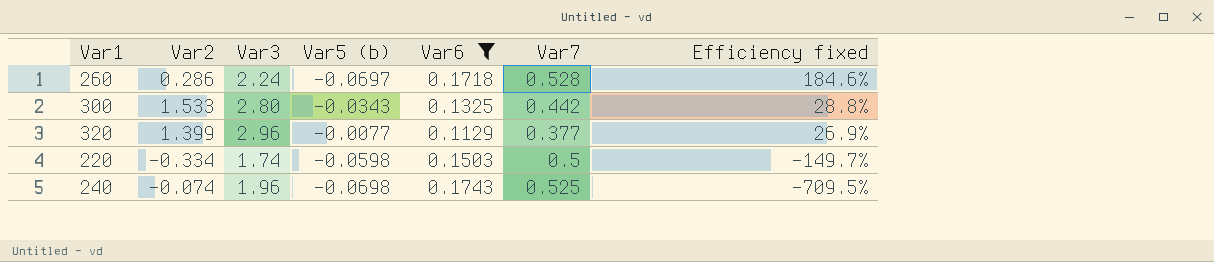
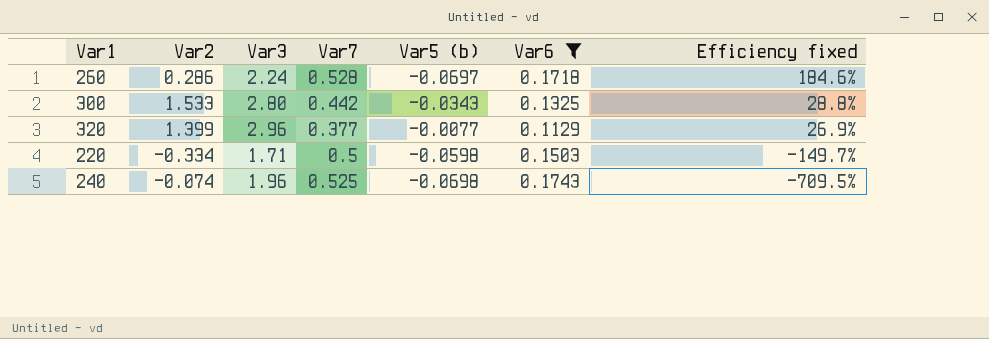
column Var7 | position: 6 -> 4
220 | Var3: 1.74 -> 1.71

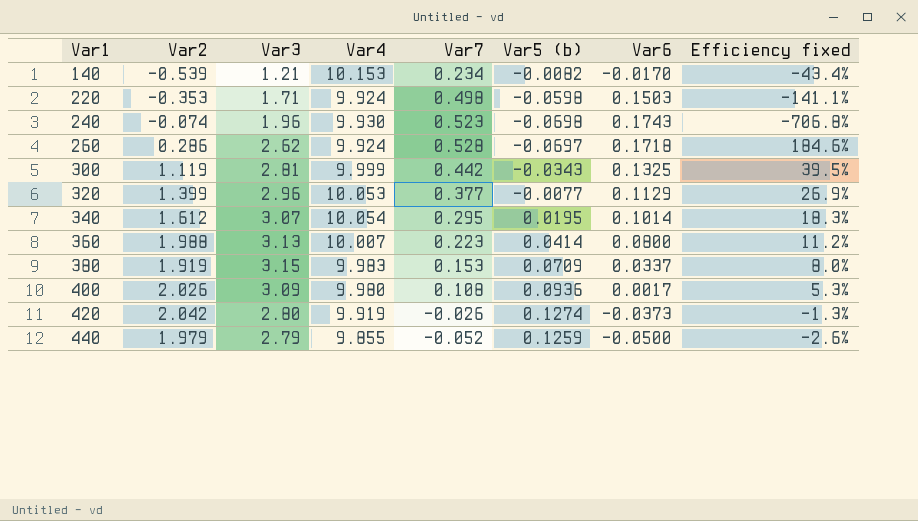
filter: Var6 >= 0.1129 -> none
row order: Efficiency fixed descending -> Var1 ascending
column Var4 | position: none -> 4
220 | Var2: -0.334 -> -0.353
220 | Var7: 0.5 -> 0.498
220 | Efficiency fixed: -149.7% -> -141.1%
240 | Var7: 0.525 -> 0.523
240 | Efficiency fixed: -709.5% -> -706.8%
260 | Var3: 2.24 -> 2.62
300 | Var2: 1.533 -> 1.119
300 | Var3: 2.80 -> 2.81
300 | Efficiency fixed: 28.8% -> 39.5%

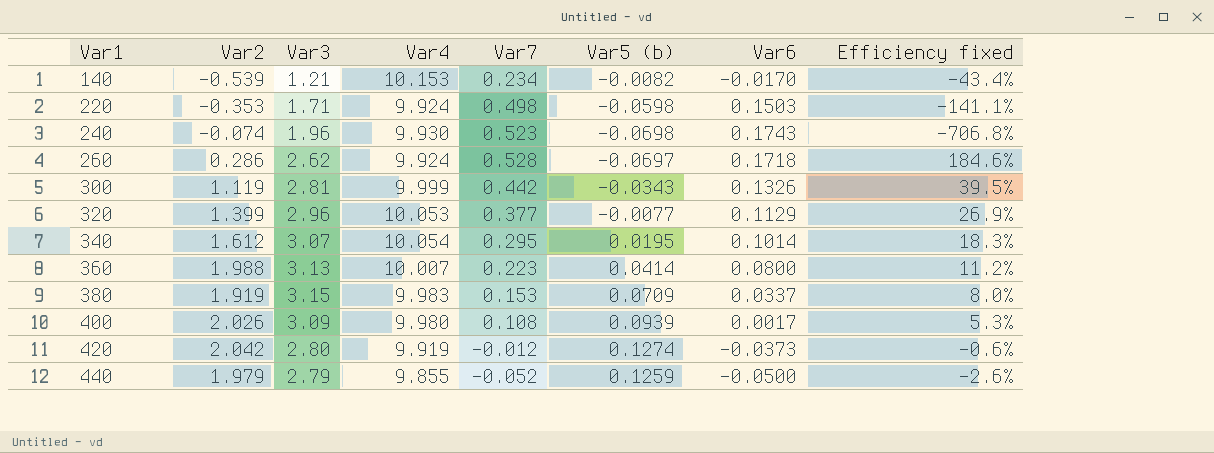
300 | Var6: 0.1325 -> 0.1326
400 | Var5 (b): 0.0936 -> 0.0939
420 | Var7: -0.026 -> -0.012
420 | Efficiency fixed: -1.3% -> -0.6%

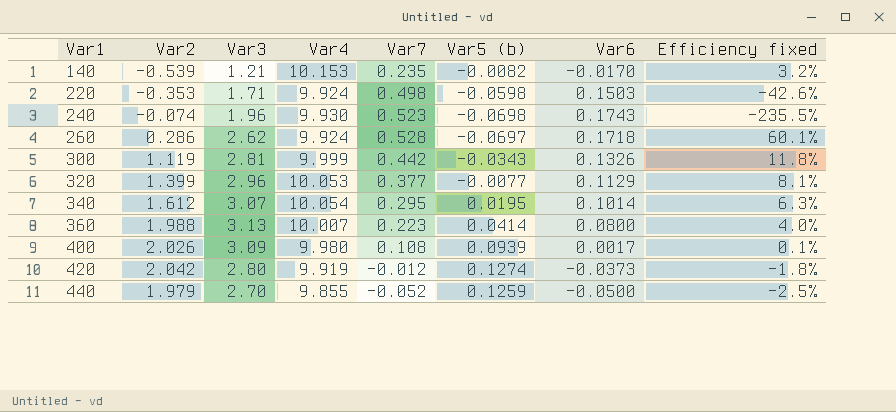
column Efficiency fixed | formula: [Var7] / [Var2] -> [Var6] / [Var2]
row 380: 1.919 | 3.15 | 9.983 | 0.153 | 0.0709 | 0.0337 | 8.0% -> none
140 | Var7: 0.234 -> 0.235
440 | Var3: 2.79 -> 2.70

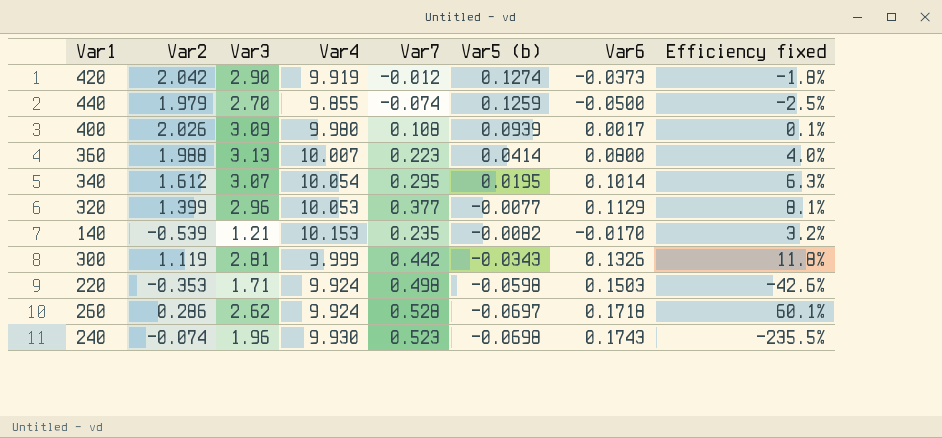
row order: Var1 ascending -> Var5 (b) descending
420 | Var3: 2.80 -> 2.90
440 | Var7: -0.052 -> -0.074

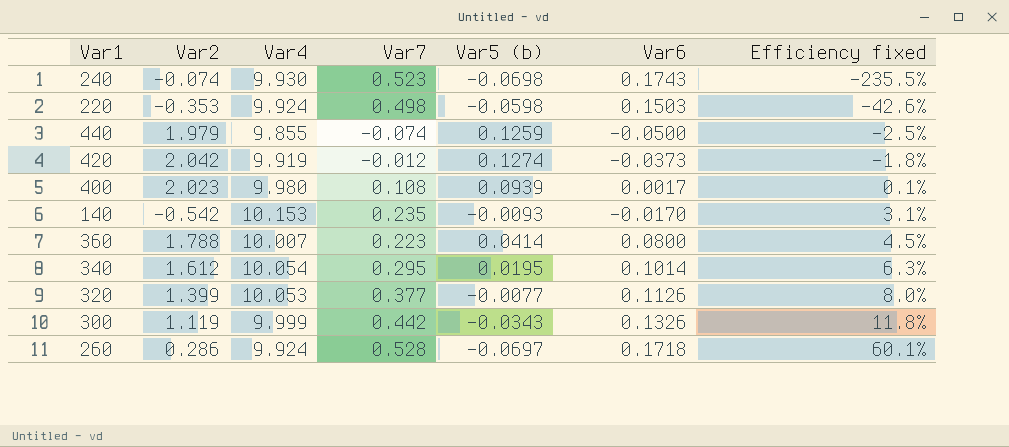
row order: Var5 (b) descending -> Efficiency fixed ascending
column Var3 | position: 3 -> none
400 | Var2: 2.026 -> 2.023
140 | Var2: -0.539 -> -0.542
140 | Var5 (b): -0.0082 -> -0.0093
140 | Efficiency fixed: 3.2% -> 3.1%
360 | Var2: 1.988 -> 1.788
360 | Efficiency fixed: 4.0% -> 4.5%
320 | Var6: 0.1129 -> 0.1126
320 | Efficiency fixed: 8.1% -> 8.0%

